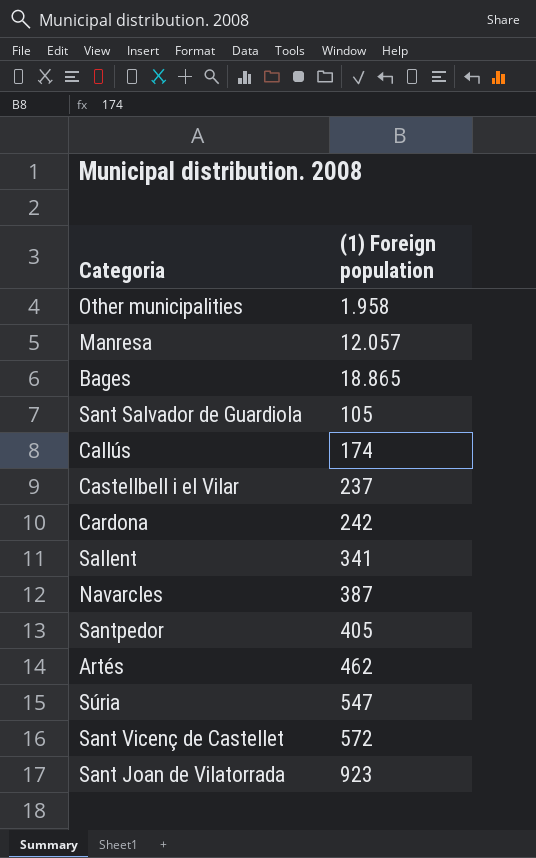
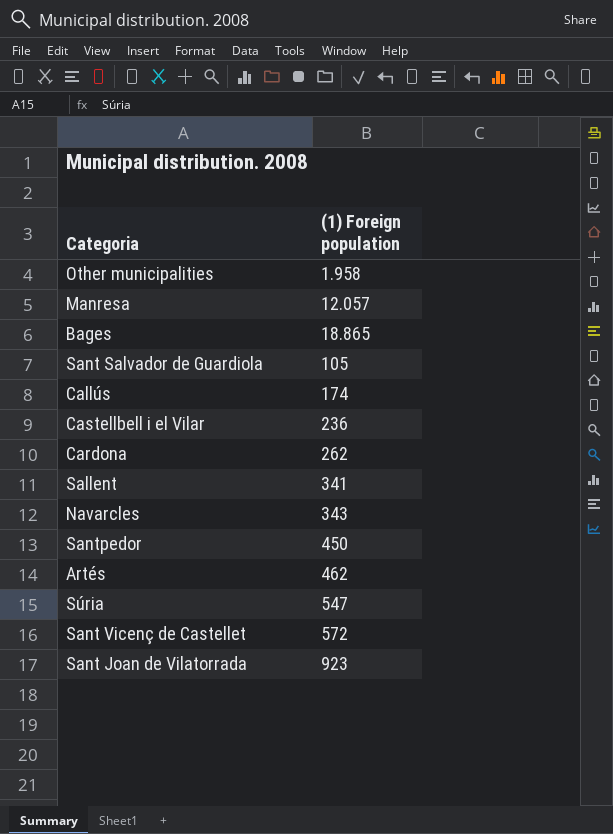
Castellbell i el Vilar | (1) Foreign population: 237 -> 236
Cardona | (1) Foreign population: 242 -> 262
Navarcles | (1) Foreign population: 387 -> 343
Santpedor | (1) Foreign population: 405 -> 450

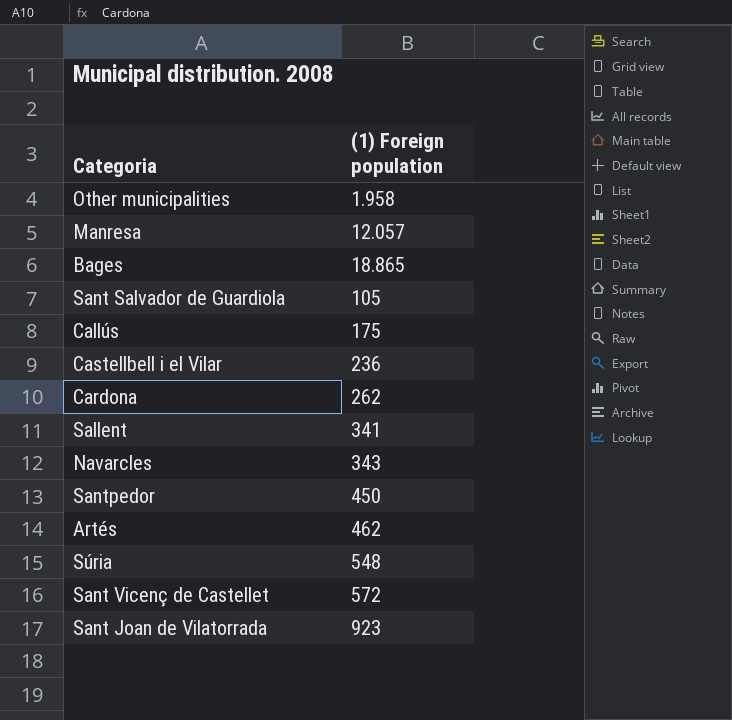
Callús | (1) Foreign population: 174 -> 175
Súria | (1) Foreign population: 547 -> 548

